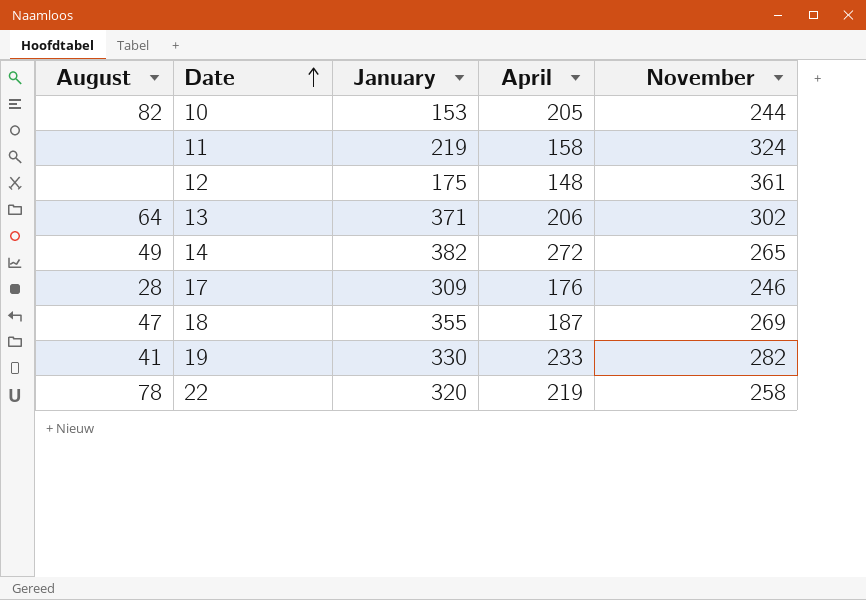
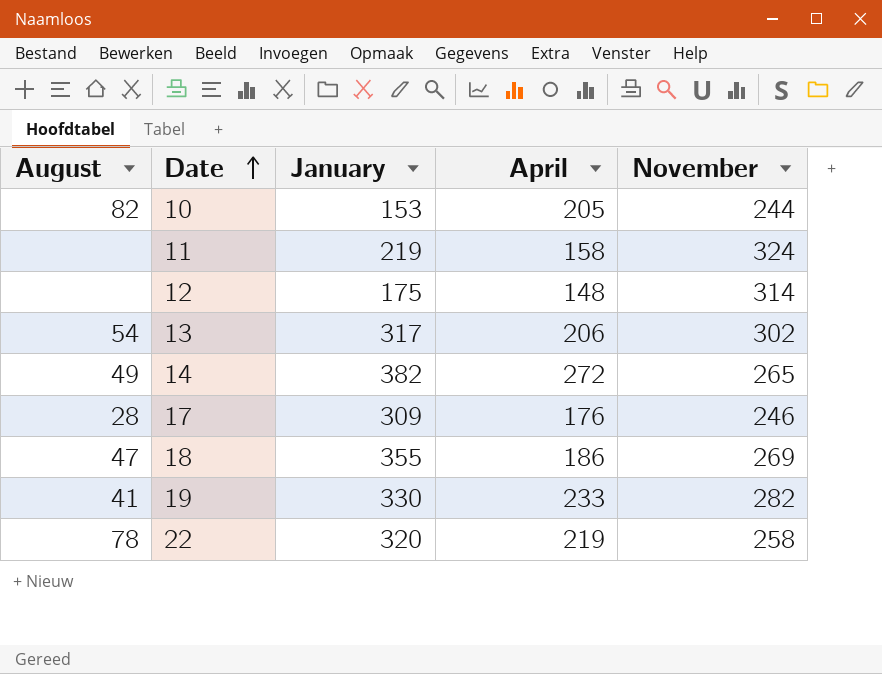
12 | November: 361 -> 314
13 | August: 64 -> 54
13 | January: 371 -> 317
18 | April: 187 -> 186

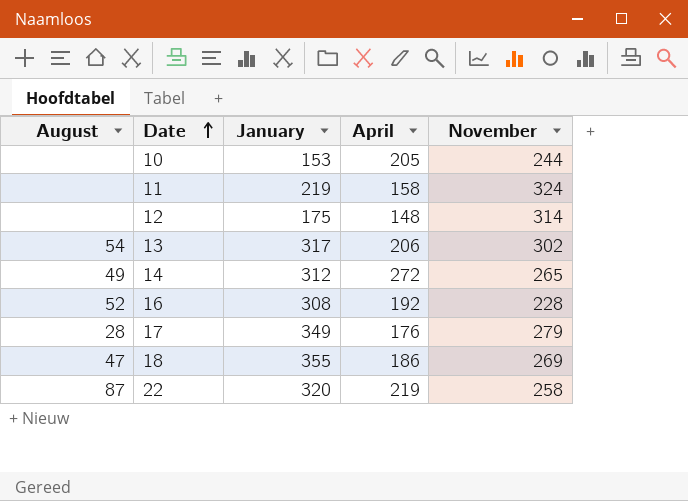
row 19: 41 | 330 | 233 | 282 -> none
10 | August: 82 -> none
14 | January: 382 -> 312
row 16: none -> 52 | 308 | 192 | 228
17 | January: 309 -> 349
17 | November: 246 -> 279
22 | August: 78 -> 87

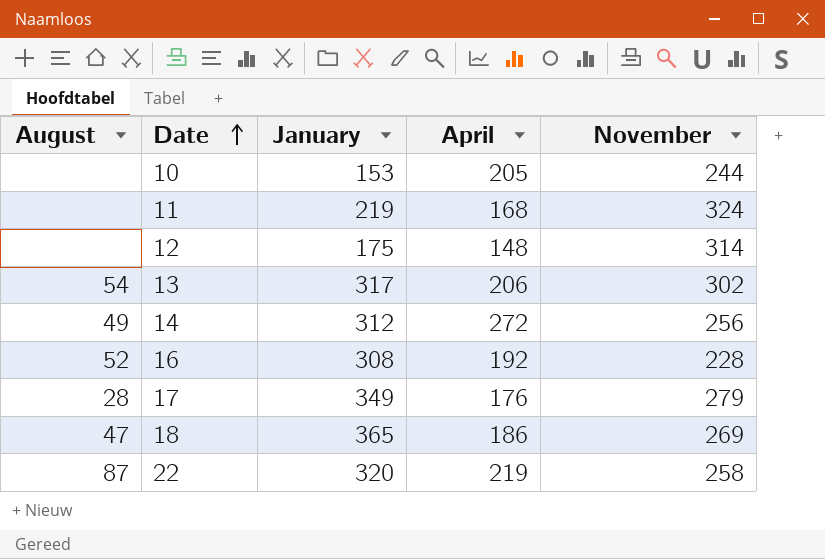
11 | April: 158 -> 168
14 | November: 265 -> 256
18 | January: 355 -> 365

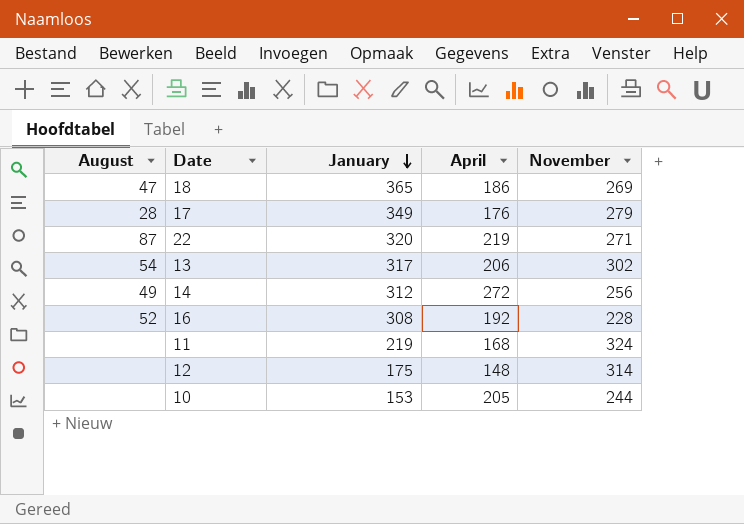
row order: Date ascending -> January descending
22 | November: 258 -> 271

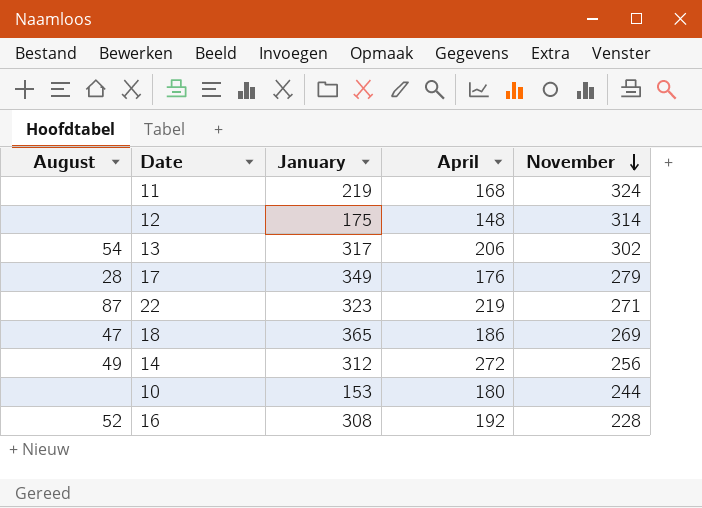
row order: January descending -> November descending
22 | January: 320 -> 323
10 | April: 205 -> 180

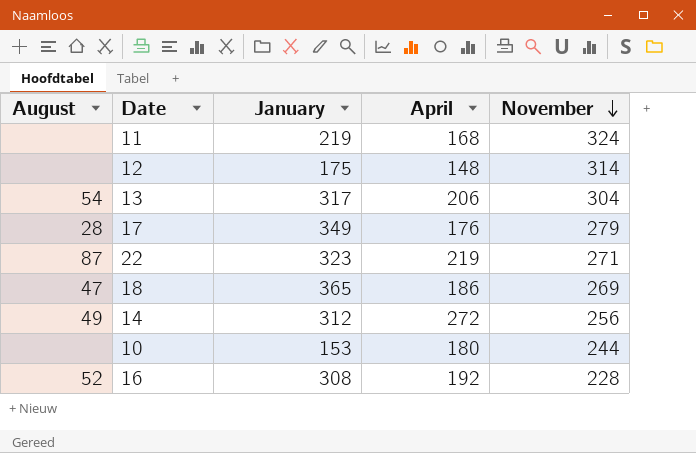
13 | November: 302 -> 304

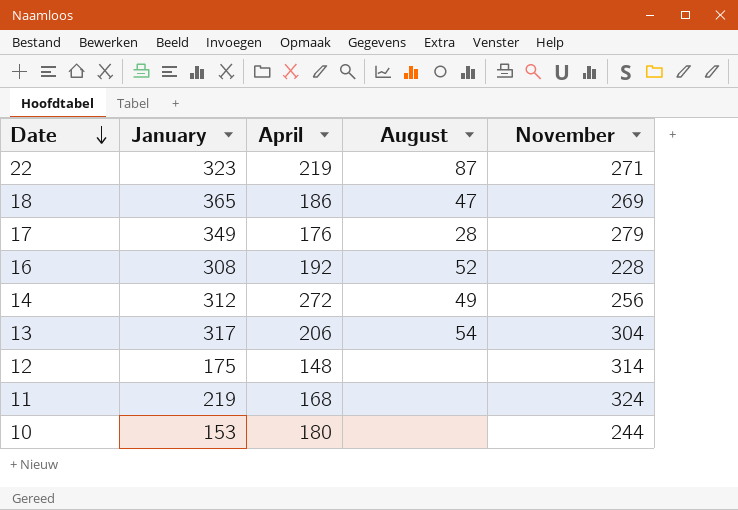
row order: November descending -> Date descending
column August | position: 1 -> 4

